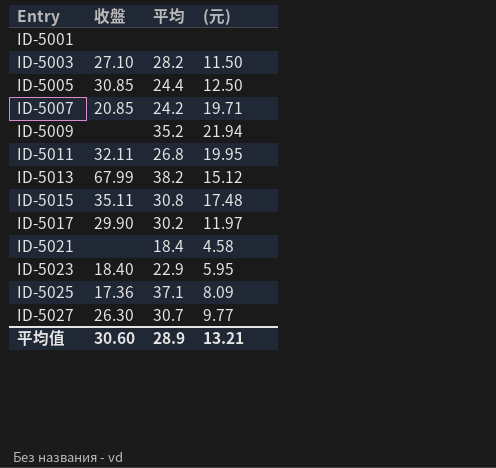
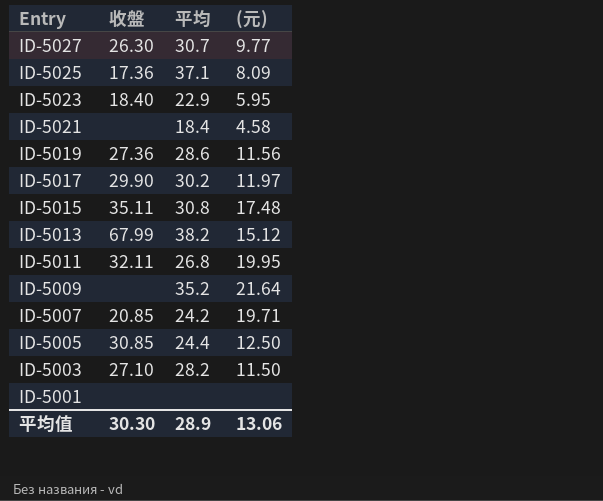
row order: Entry ascending -> Entry descending
row ID-5019: none -> 27.36 | 28.6 | 11.56
ID-5009 | (元): 21.94 -> 21.64
平均值 | 收盤: 30.60 -> 30.30
平均值 | (元): 13.21 -> 13.06

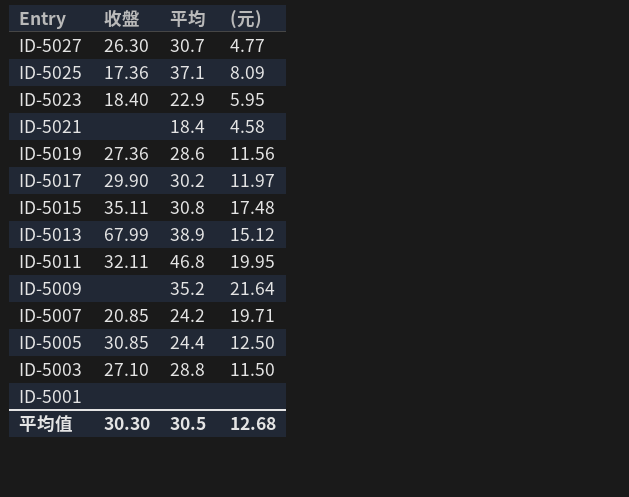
ID-5027 | (元): 9.77 -> 4.77
ID-5013 | 平均: 38.2 -> 38.9
ID-5011 | 平均: 26.8 -> 46.8
ID-5003 | 平均: 28.2 -> 28.8
平均值 | 平均: 28.9 -> 30.5
平均值 | (元): 13.06 -> 12.68

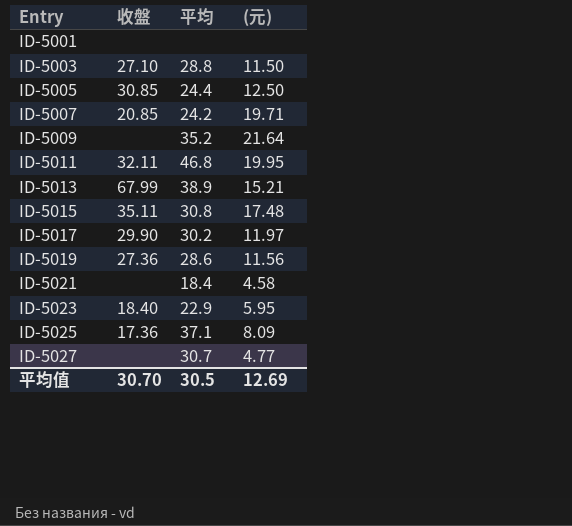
row order: Entry descending -> Entry ascending
ID-5013 | (元): 15.12 -> 15.21
ID-5027 | 收盤: 26.30 -> none
平均值 | 收盤: 30.30 -> 30.70
平均值 | (元): 12.68 -> 12.69

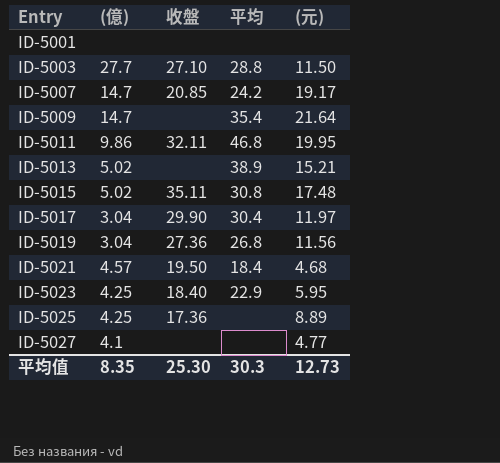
column (億) | position: none -> 2
row ID-5005: 30.85 | 24.4 | 12.50 -> none
ID-5007 | (元): 19.71 -> 19.17
ID-5009 | 平均: 35.2 -> 35.4
ID-5013 | 收盤: 67.99 -> none
ID-5017 | 平均: 30.2 -> 30.4
ID-5019 | 平均: 28.6 -> 26.8
ID-5021 | 收盤: none -> 19.50
ID-5021 | (元): 4.58 -> 4.68
ID-5025 | 平均: 37.1 -> none
ID-5025 | (元): 8.09 -> 8.89
ID-5027 | 平均: 30.7 -> none
平均值 | 收盤: 30.70 -> 25.30
平均值 | 平均: 30.5 -> 30.3
平均值 | (元): 12.69 -> 12.73

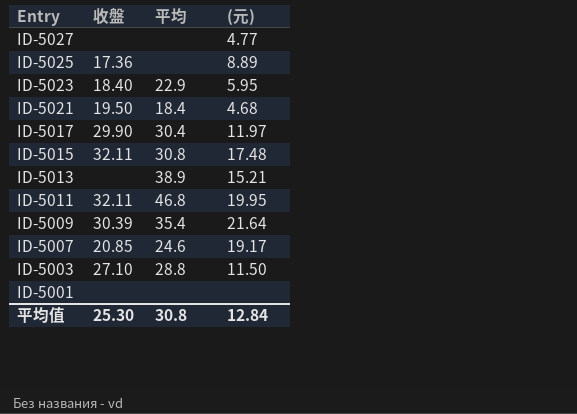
row order: Entry ascending -> Entry descending
column (億) | position: 2 -> none
row ID-5019: 3.04 | 27.36 | 26.8 | 11.56 -> none
ID-5015 | 收盤: 35.11 -> 32.11
ID-5009 | 收盤: none -> 30.39
ID-5007 | 平均: 24.2 -> 24.6
平均值 | 平均: 30.3 -> 30.8
平均值 | (元): 12.73 -> 12.84

